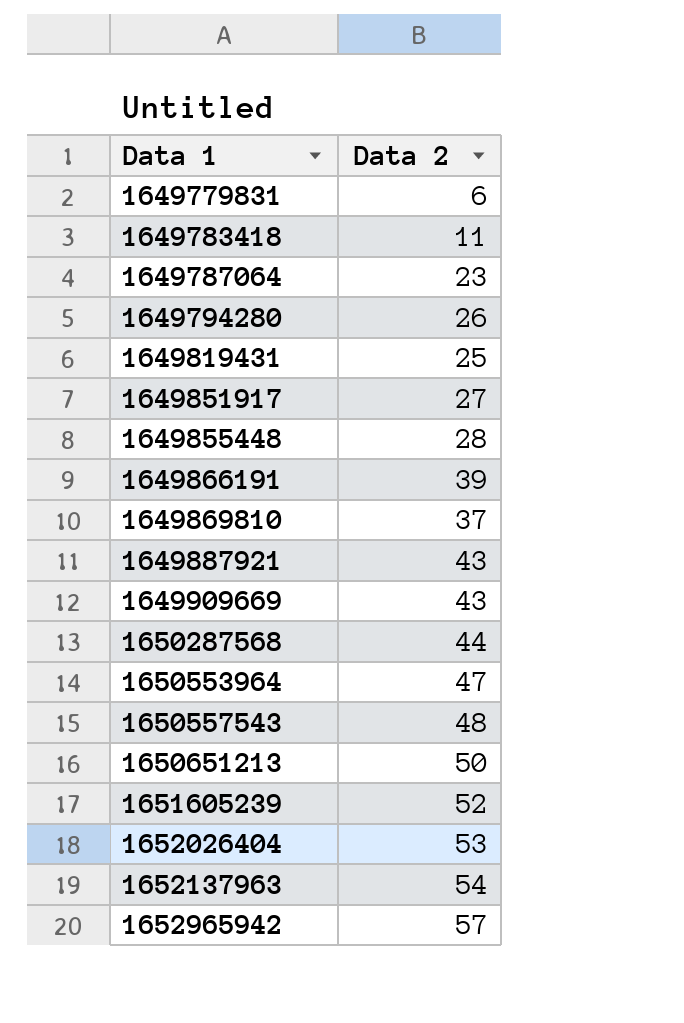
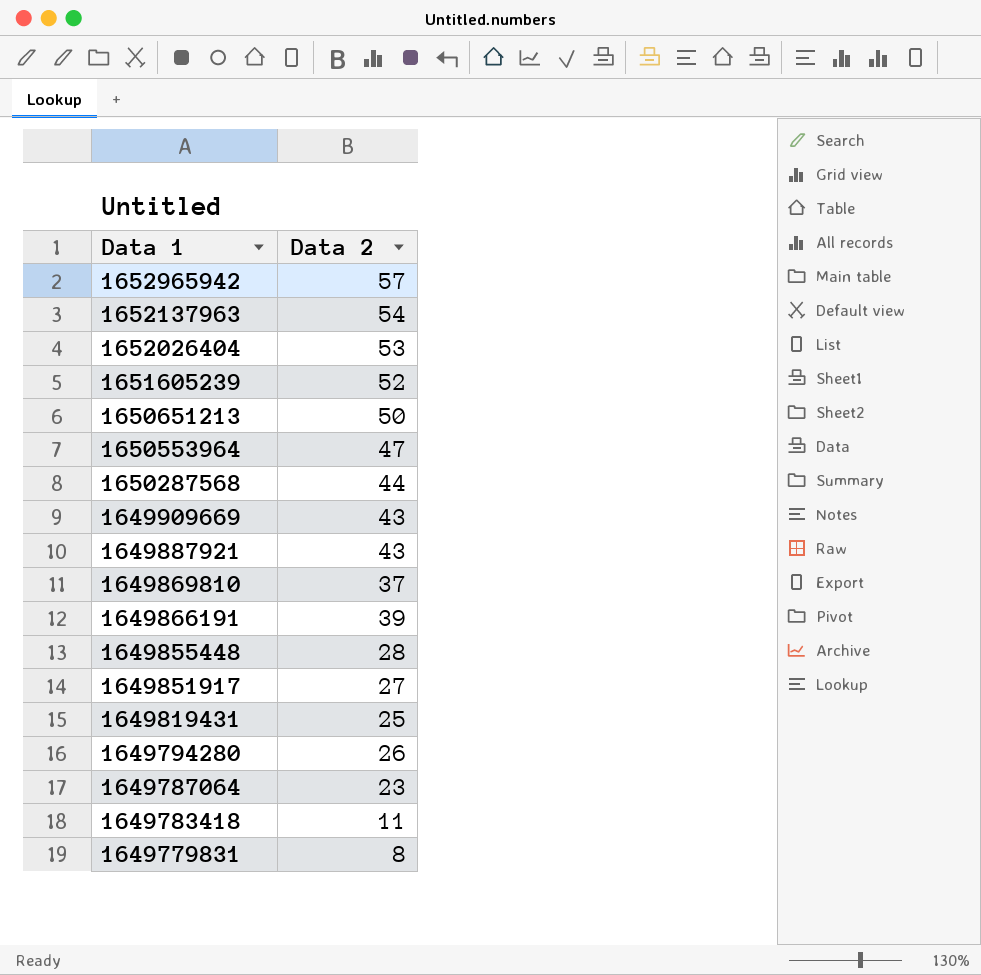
row order: Data 1 ascending -> Data 1 descending
row 1650557543: 48 -> none
1649779831 | Data 2: 6 -> 8

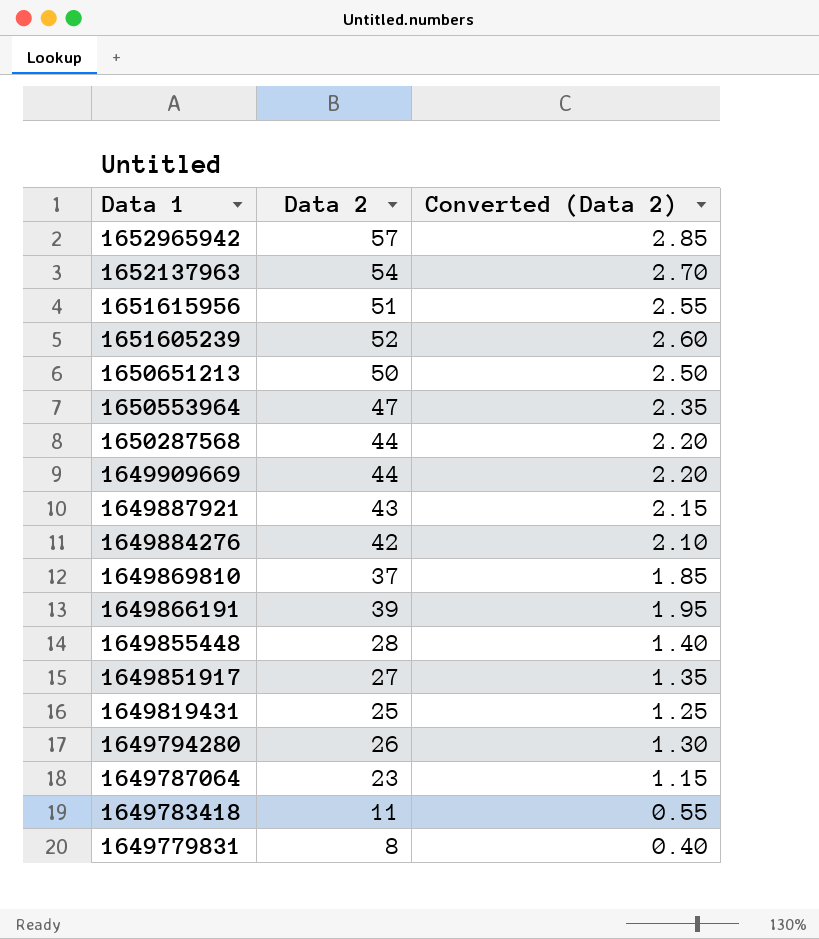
column Converted (Data 2) | formula: none -> [Data 2] * 0.05
row 1652026404: 53 -> none
row 1651615956: none -> 51 | 2.55
1649909669 | Data 2: 43 -> 44
row 1649884276: none -> 42 | 2.10

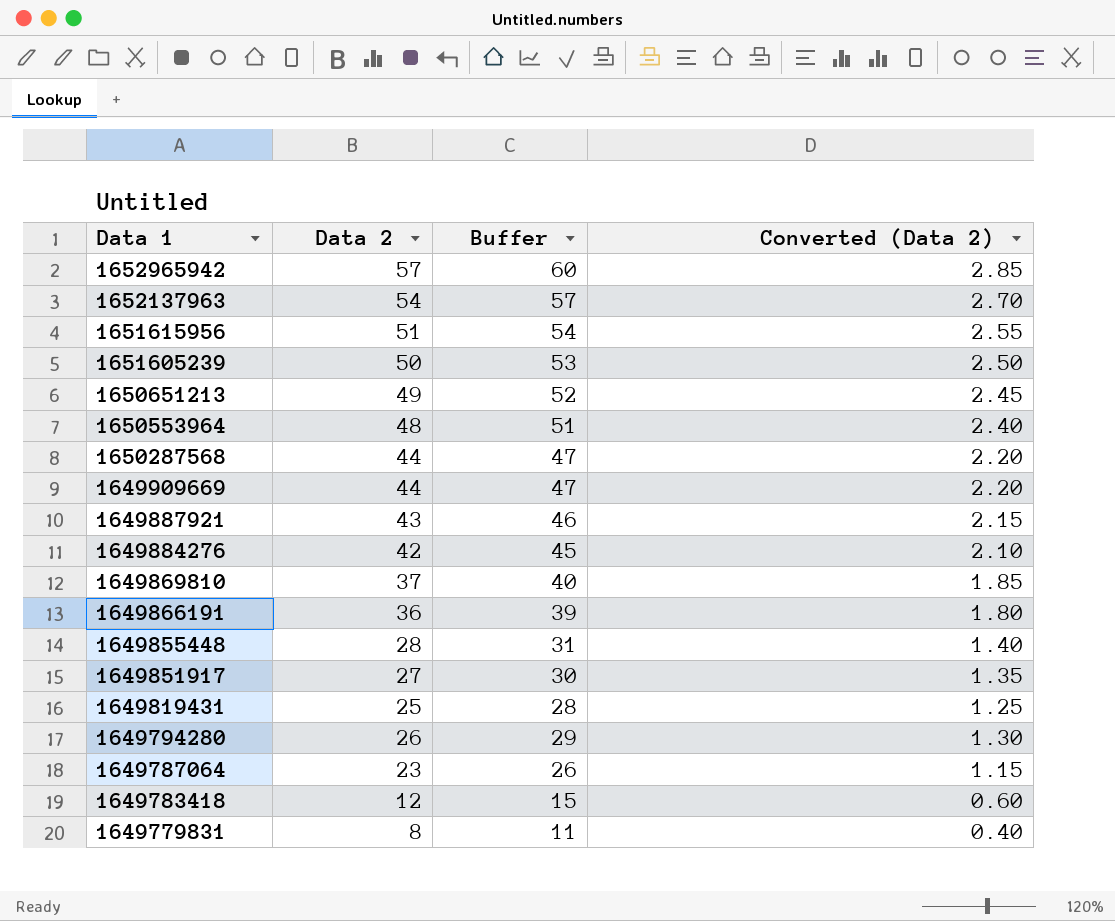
column Buffer | formula: none -> [Data 2] + 3
1651605239 | Data 2: 52 -> 50
1651605239 | Converted (Data 2): 2.60 -> 2.50
1650651213 | Data 2: 50 -> 49
1650651213 | Converted (Data 2): 2.50 -> 2.45
1650553964 | Data 2: 47 -> 48
1650553964 | Converted (Data 2): 2.35 -> 2.40
1649866191 | Data 2: 39 -> 36
1649866191 | Converted (Data 2): 1.95 -> 1.80
1649783418 | Data 2: 11 -> 12
1649783418 | Converted (Data 2): 0.55 -> 0.60

